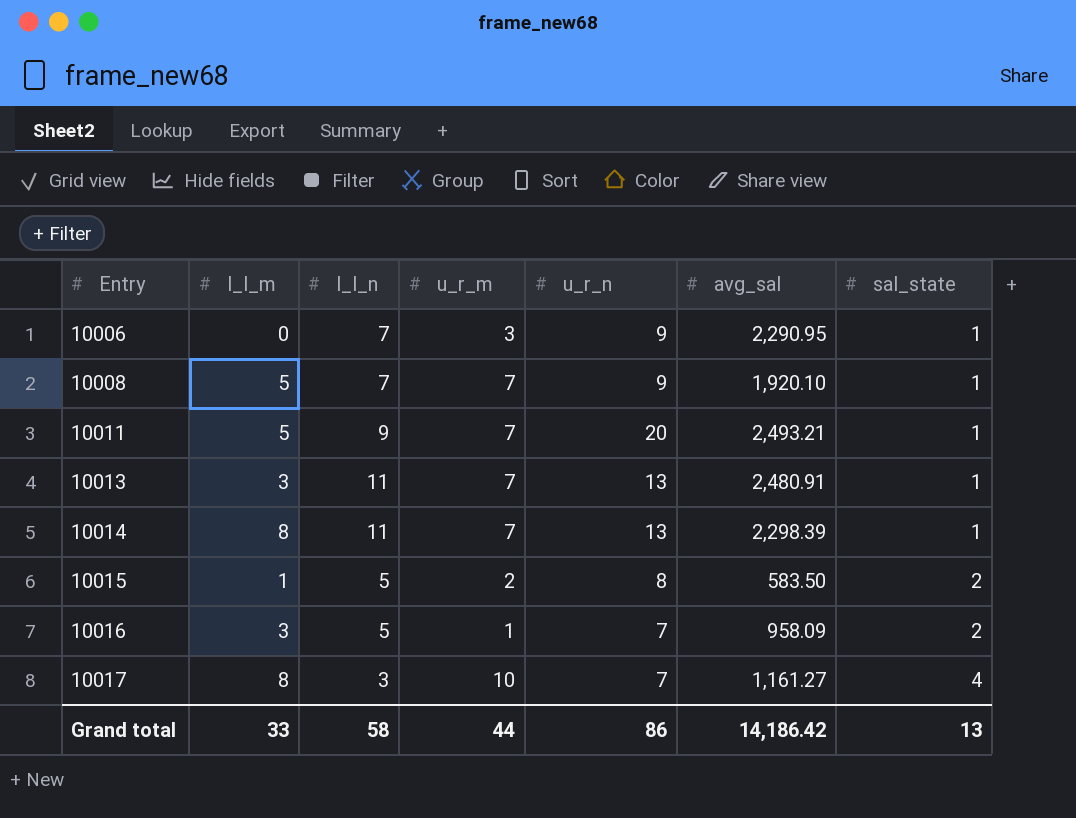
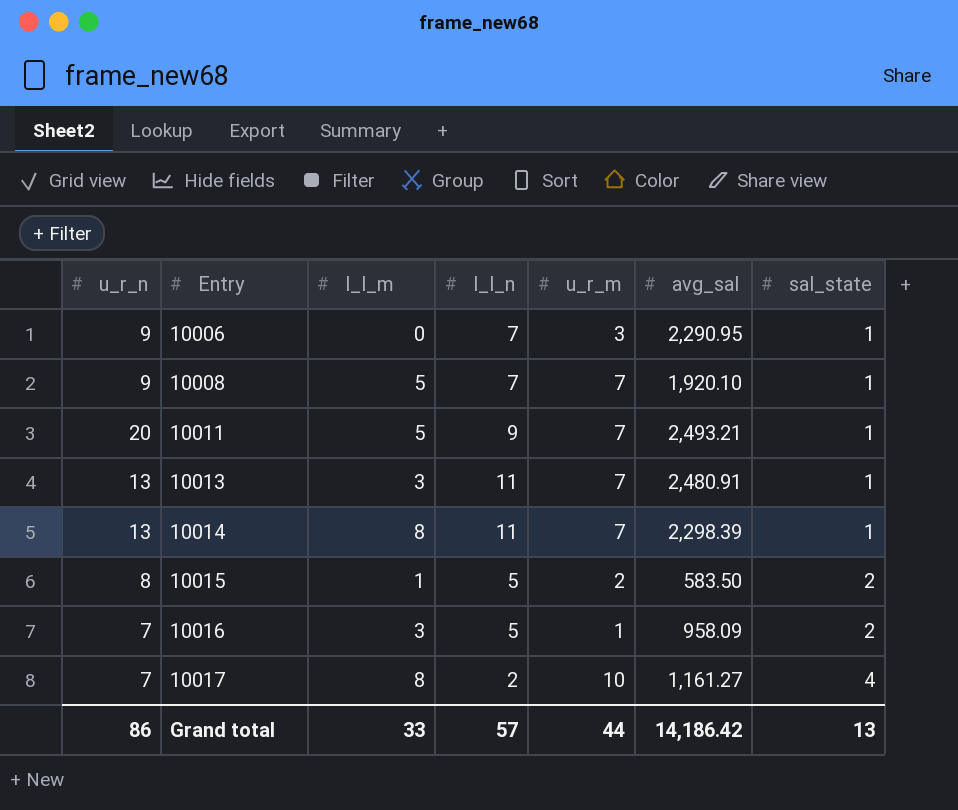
column u_r_n | position: 5 -> 1
10017 | l_l_n: 3 -> 2
Grand total | l_l_n: 58 -> 57

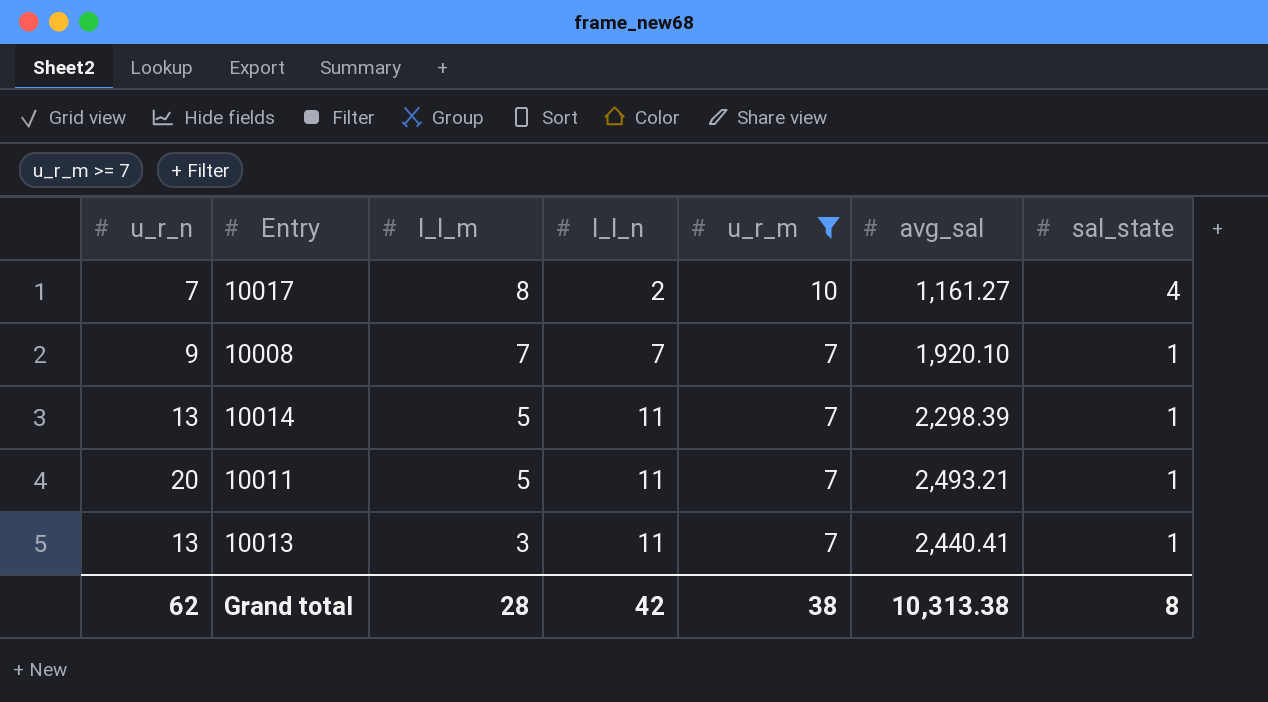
filter: none -> u_r_m >= 7
row order: Entry ascending -> l_l_m descending
10008 | l_l_m: 5 -> 7
10014 | l_l_m: 8 -> 5
10011 | l_l_n: 9 -> 11
10013 | avg_sal: 2,480.91 -> 2,440.41
Grand total | u_r_n: 86 -> 62
Grand total | l_l_m: 33 -> 28
Grand total | l_l_n: 57 -> 42
Grand total | u_r_m: 44 -> 38
Grand total | avg_sal: 14,186.42 -> 10,313.38
Grand total | sal_state: 13 -> 8

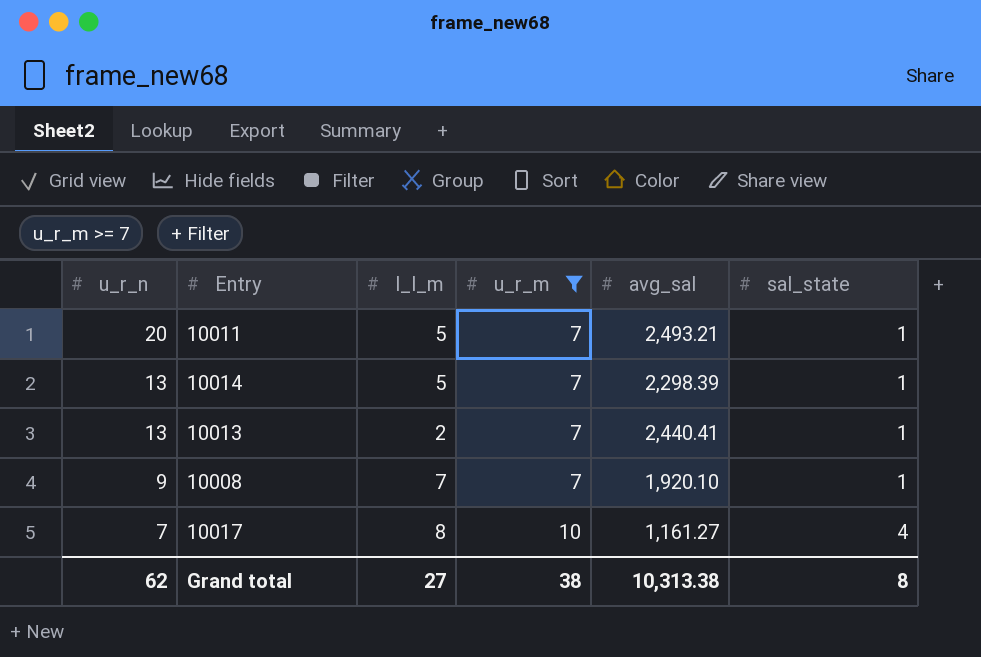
row order: l_l_m descending -> u_r_n descending
column l_l_n | position: 4 -> none
10013 | l_l_m: 3 -> 2
Grand total | l_l_m: 28 -> 27

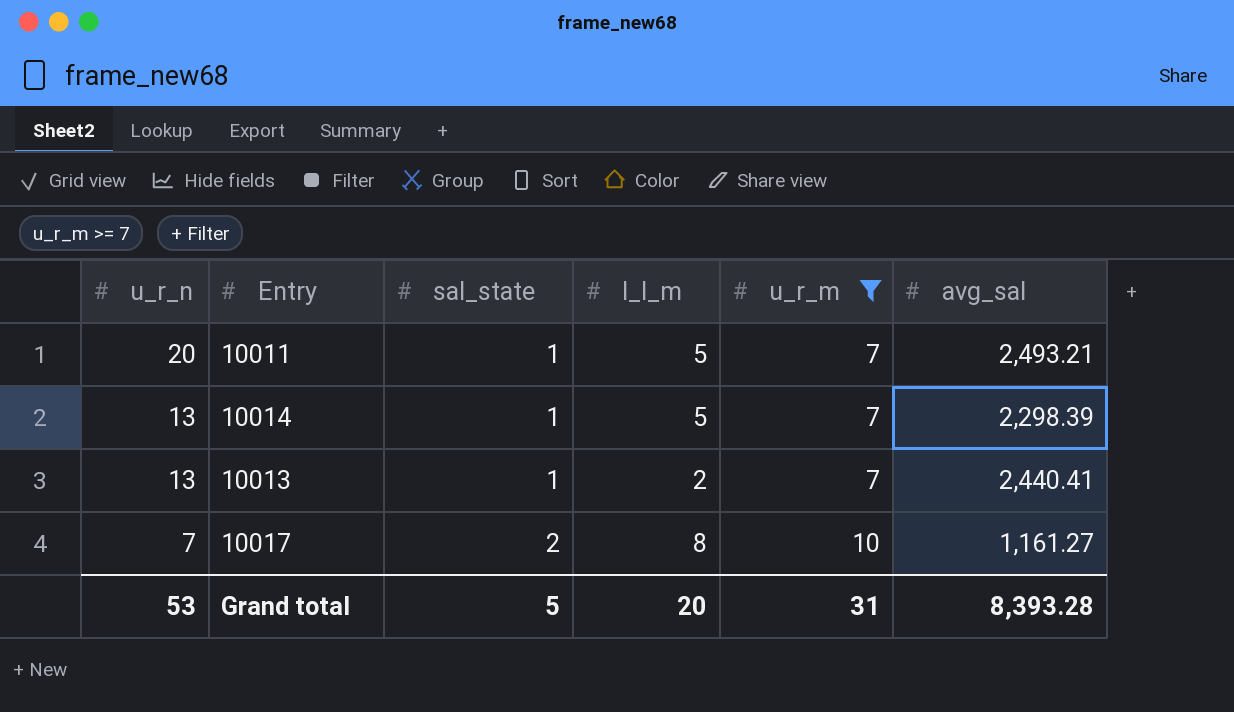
column sal_state | position: 6 -> 3
row 10008: 9 | 7 | 7 | 1,920.10 | 1 -> none
10017 | sal_state: 4 -> 2
Grand total | u_r_n: 62 -> 53
Grand total | sal_state: 8 -> 5
Grand total | l_l_m: 27 -> 20
Grand total | u_r_m: 38 -> 31
Grand total | avg_sal: 10,313.38 -> 8,393.28

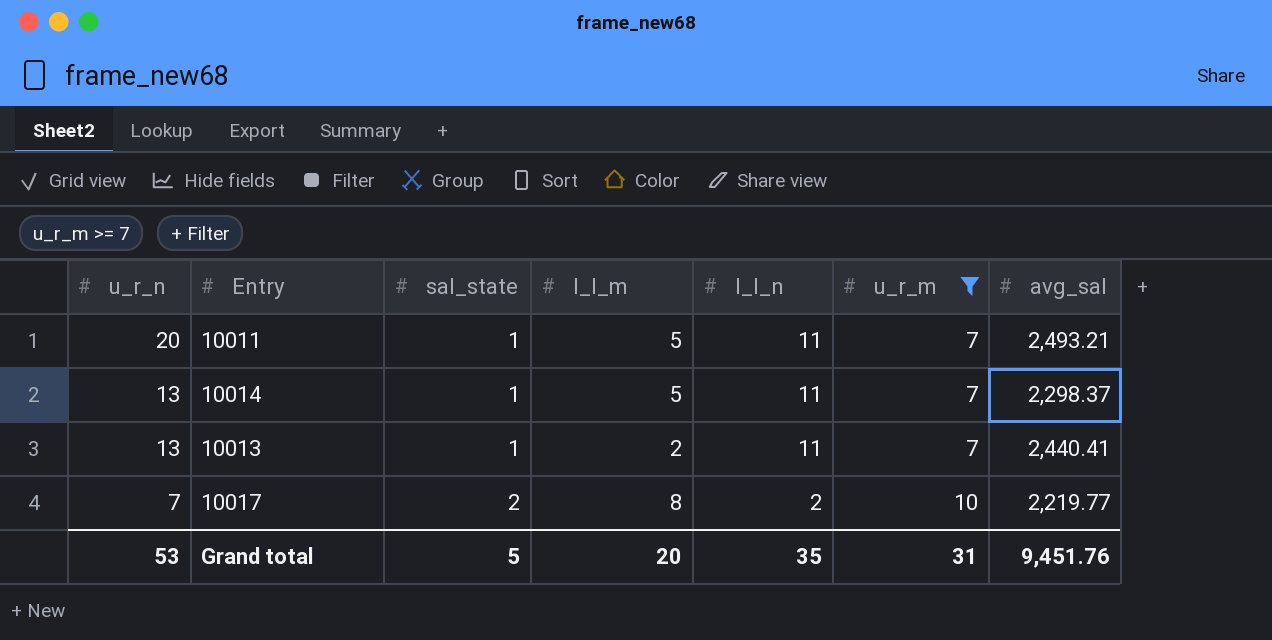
column l_l_n | position: none -> 5
10014 | avg_sal: 2,298.39 -> 2,298.37
10017 | avg_sal: 1,161.27 -> 2,219.77
Grand total | avg_sal: 8,393.28 -> 9,451.76

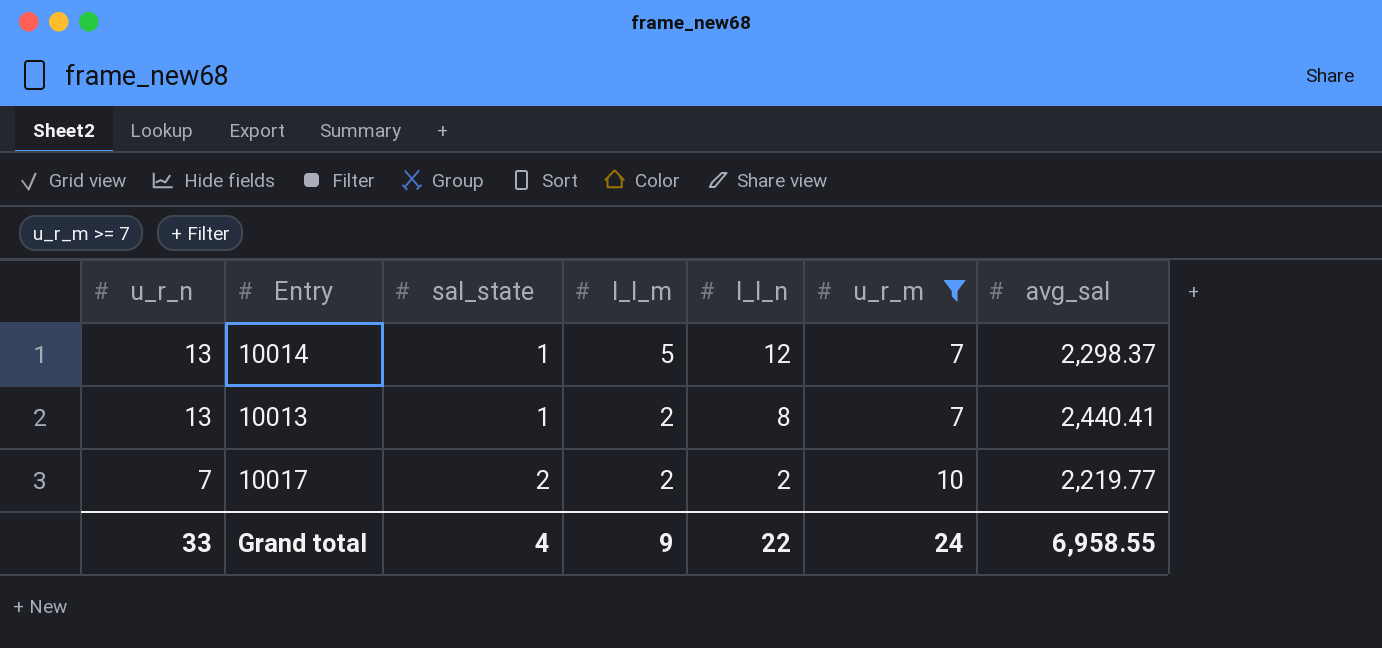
row 10011: 20 | 1 | 5 | 11 | 7 | 2,493.21 -> none
10014 | l_l_n: 11 -> 12
10013 | l_l_n: 11 -> 8
10017 | l_l_m: 8 -> 2
Grand total | u_r_n: 53 -> 33
Grand total | sal_state: 5 -> 4
Grand total | l_l_m: 20 -> 9
Grand total | l_l_n: 35 -> 22
Grand total | u_r_m: 31 -> 24
Grand total | avg_sal: 9,451.76 -> 6,958.55

